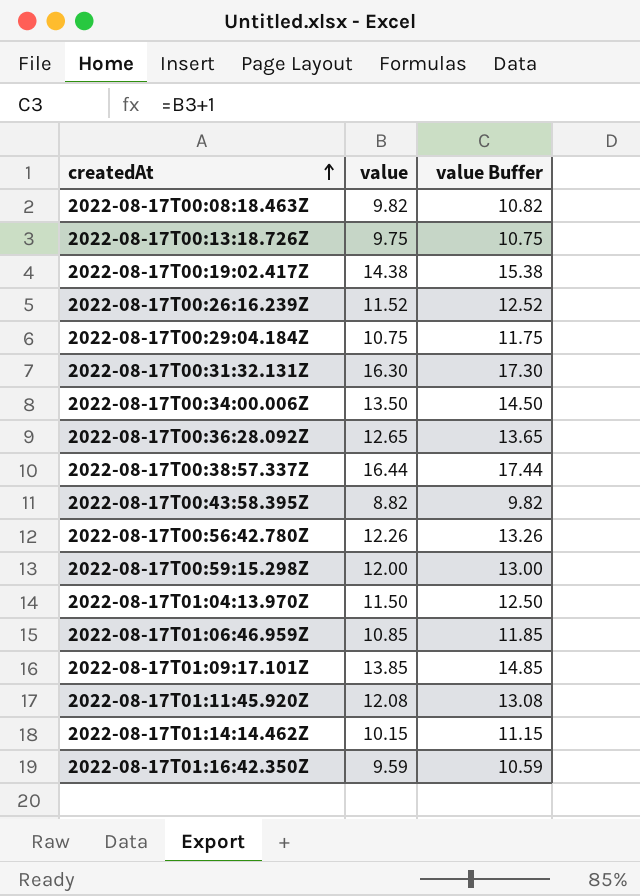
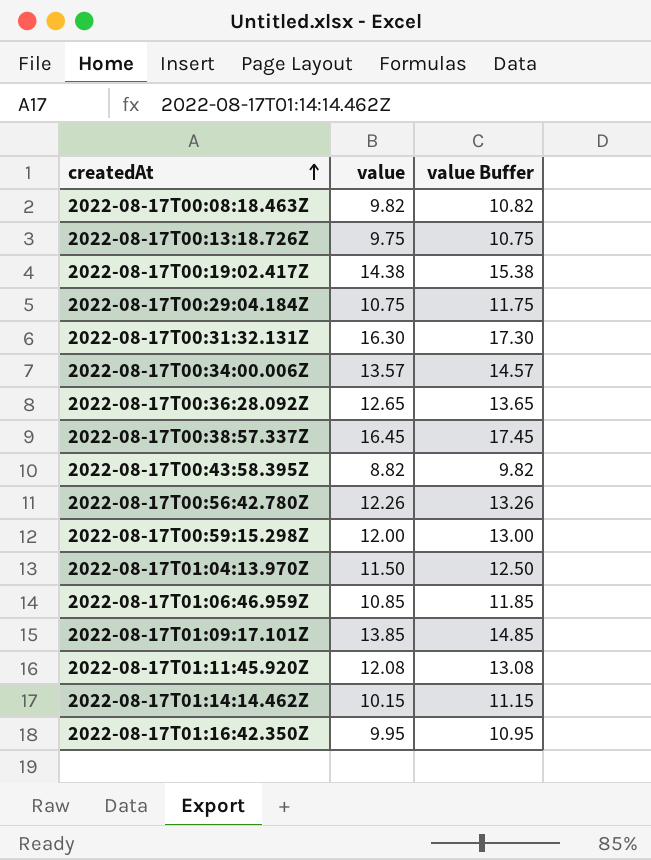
row 2022-08-17T00:26:16.239Z: 11.52 | 12.52 -> none
2022-08-17T00:34:00.006Z | value: 13.50 -> 13.57
2022-08-17T00:34:00.006Z | value Buffer: 14.50 -> 14.57
2022-08-17T00:38:57.337Z | value: 16.44 -> 16.45
2022-08-17T00:38:57.337Z | value Buffer: 17.44 -> 17.45
2022-08-17T01:16:42.350Z | value: 9.59 -> 9.95
2022-08-17T01:16:42.350Z | value Buffer: 10.59 -> 10.95

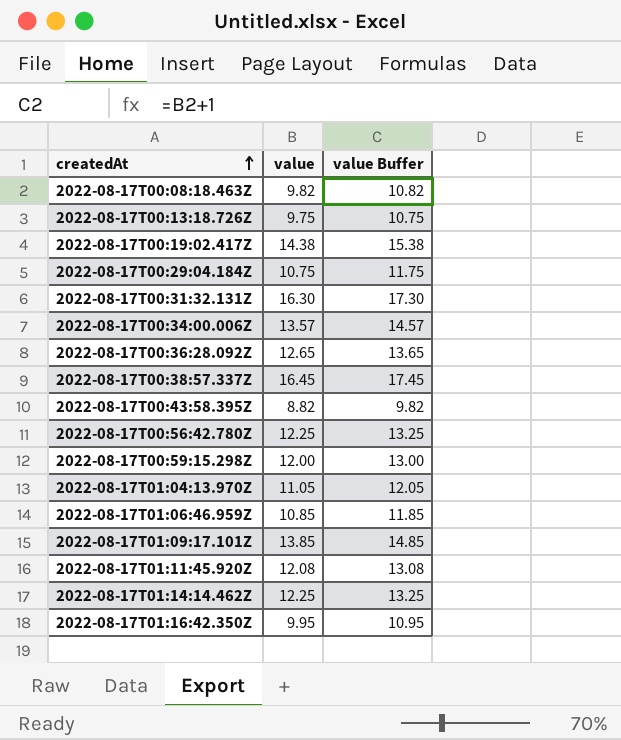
2022-08-17T00:56:42.780Z | value: 12.26 -> 12.25
2022-08-17T00:56:42.780Z | value Buffer: 13.26 -> 13.25
2022-08-17T01:04:13.970Z | value: 11.50 -> 11.05
2022-08-17T01:04:13.970Z | value Buffer: 12.50 -> 12.05
2022-08-17T01:14:14.462Z | value: 10.15 -> 12.25
2022-08-17T01:14:14.462Z | value Buffer: 11.15 -> 13.25

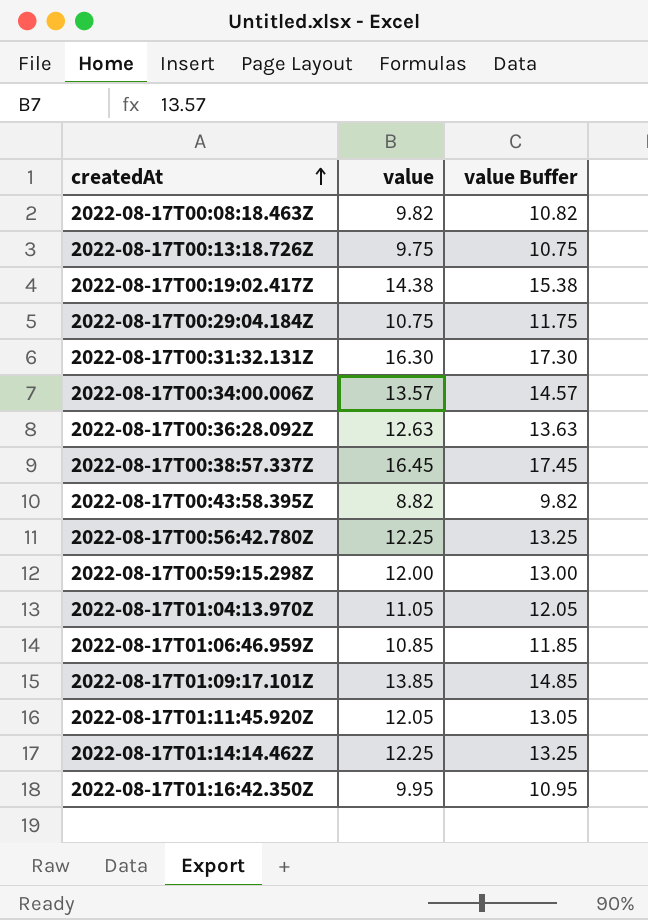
2022-08-17T00:36:28.092Z | value: 12.65 -> 12.63
2022-08-17T00:36:28.092Z | value Buffer: 13.65 -> 13.63
2022-08-17T01:11:45.920Z | value: 12.08 -> 12.05
2022-08-17T01:11:45.920Z | value Buffer: 13.08 -> 13.05

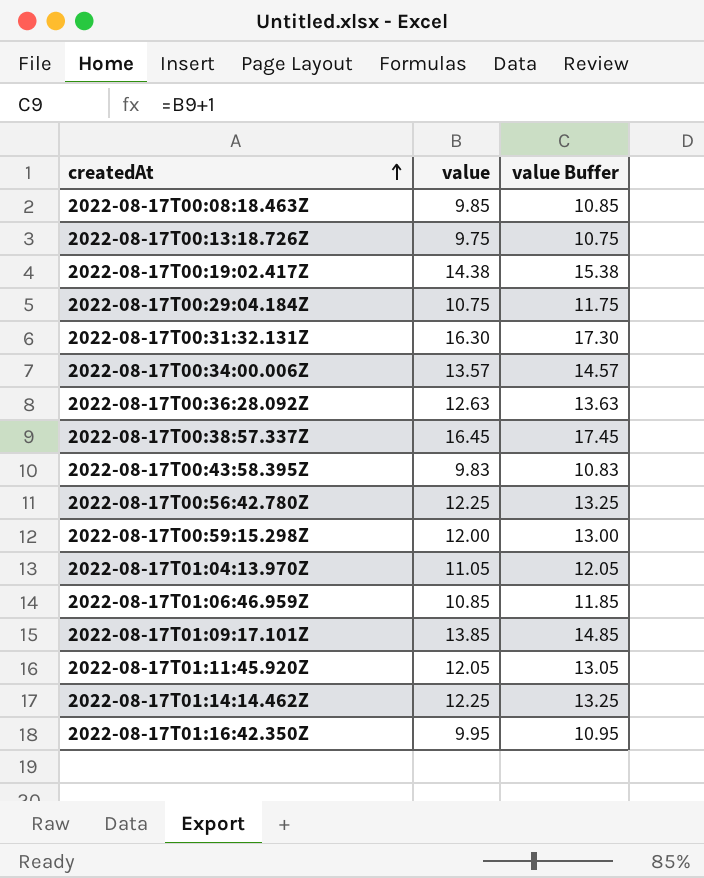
2022-08-17T00:08:18.463Z | value: 9.82 -> 9.85
2022-08-17T00:08:18.463Z | value Buffer: 10.82 -> 10.85
2022-08-17T00:43:58.395Z | value: 8.82 -> 9.83
2022-08-17T00:43:58.395Z | value Buffer: 9.82 -> 10.83

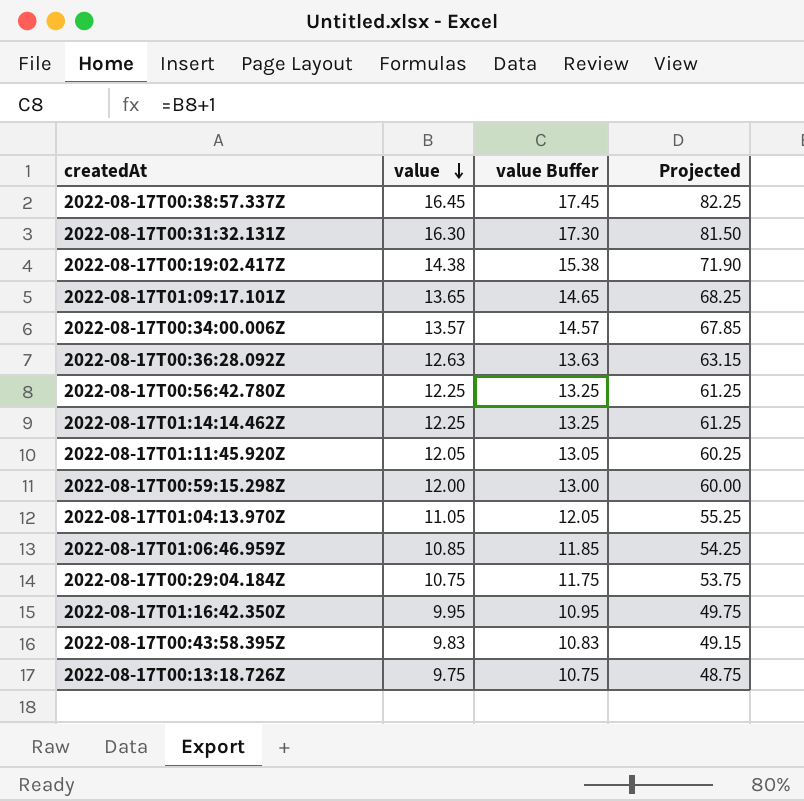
row order: createdAt ascending -> value descending
column Projected | formula: none -> [value] * 5
row 2022-08-17T00:08:18.463Z: 9.85 | 10.85 -> none
2022-08-17T01:09:17.101Z | value: 13.85 -> 13.65
2022-08-17T01:09:17.101Z | value Buffer: 14.85 -> 14.65

